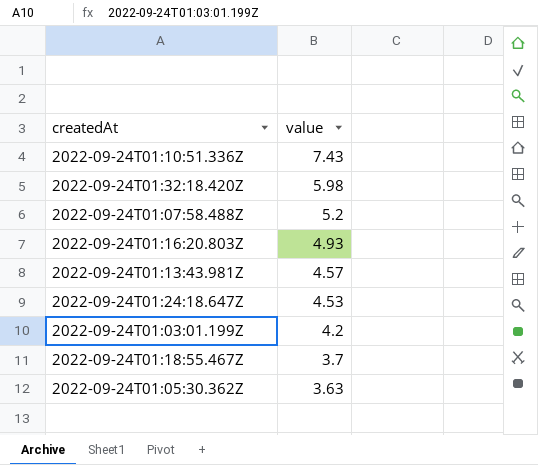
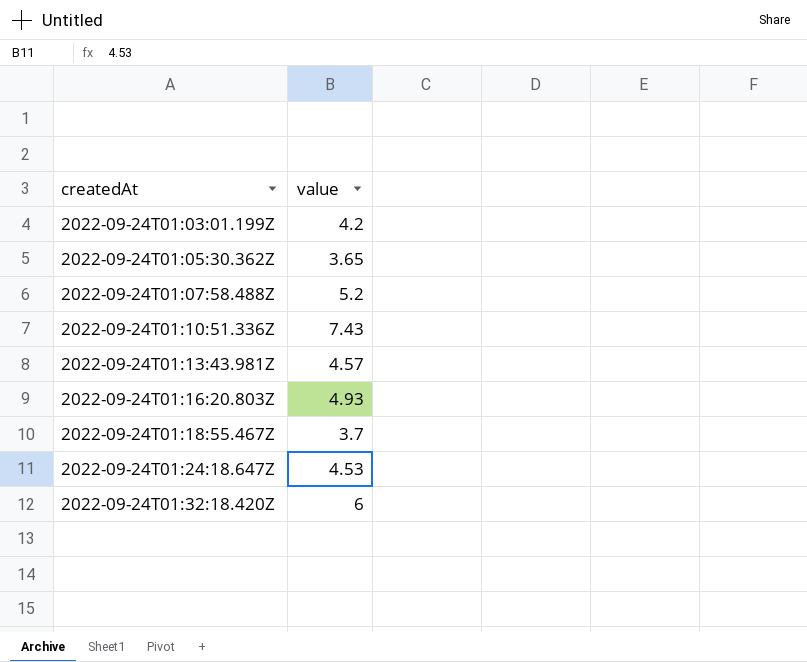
row order: value descending -> createdAt ascending
2022-09-24T01:05:30.362Z | value: 3.63 -> 3.65
2022-09-24T01:32:18.420Z | value: 5.98 -> 6

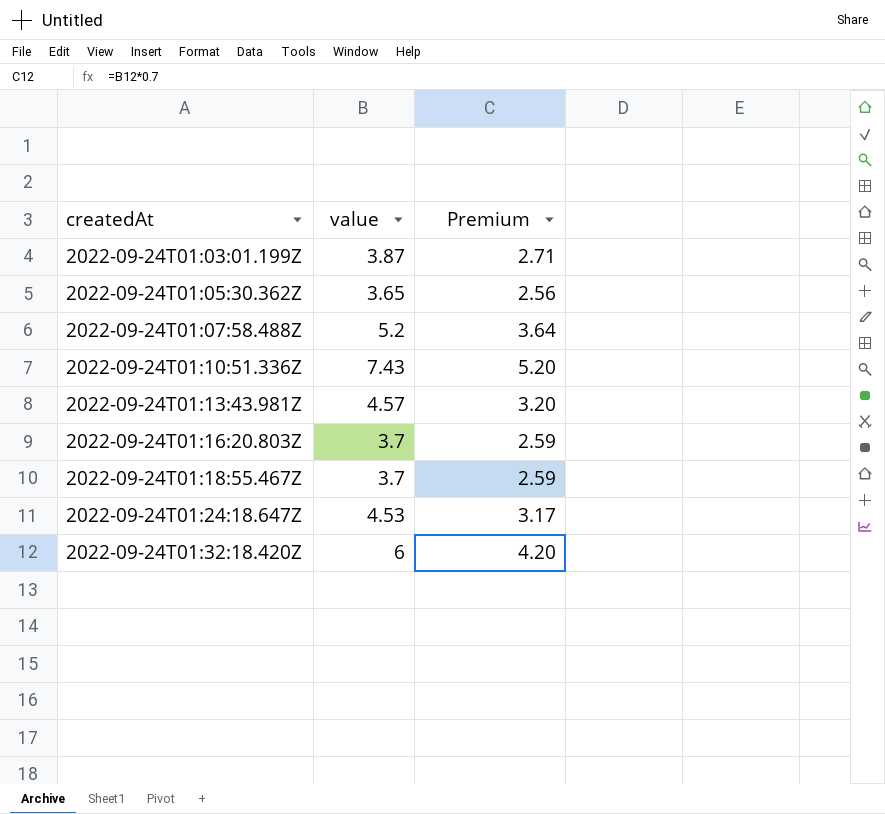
column Premium | formula: none -> [value] * 0.7
2022-09-24T01:03:01.199Z | value: 4.2 -> 3.87
2022-09-24T01:16:20.803Z | value: 4.93 -> 3.7

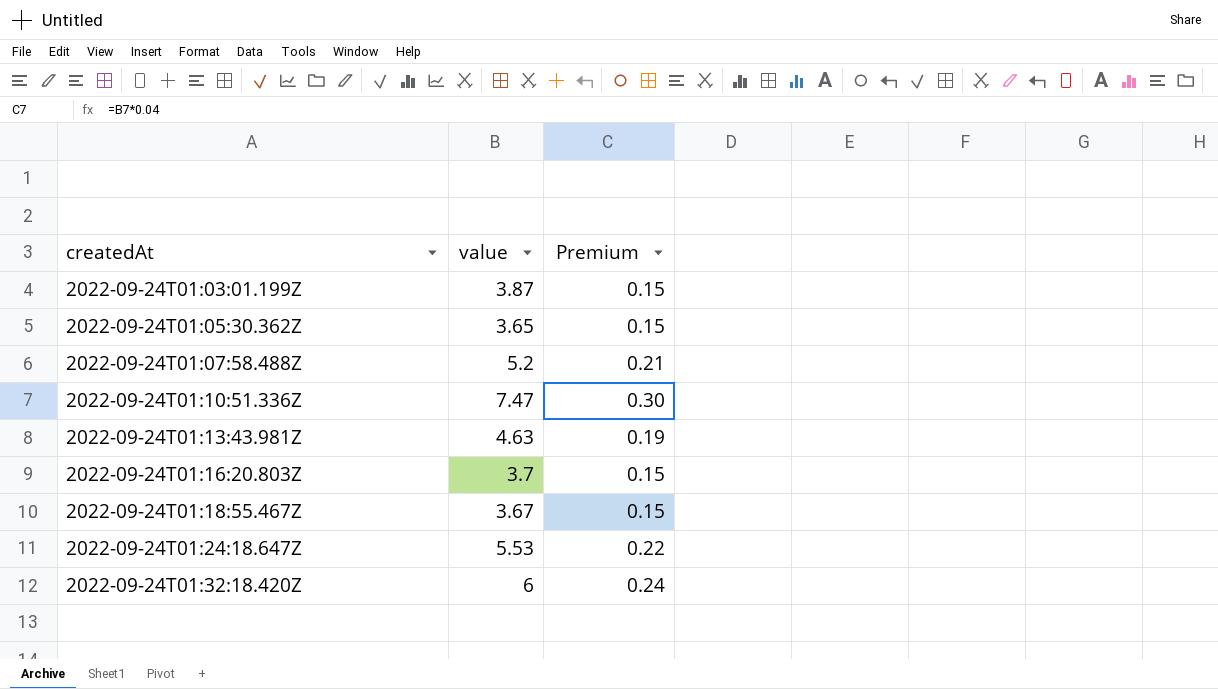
column Premium | formula: [value] * 0.7 -> [value] * 0.04
2022-09-24T01:10:51.336Z | value: 7.43 -> 7.47
2022-09-24T01:13:43.981Z | value: 4.57 -> 4.63
2022-09-24T01:18:55.467Z | value: 3.7 -> 3.67
2022-09-24T01:24:18.647Z | value: 4.53 -> 5.53

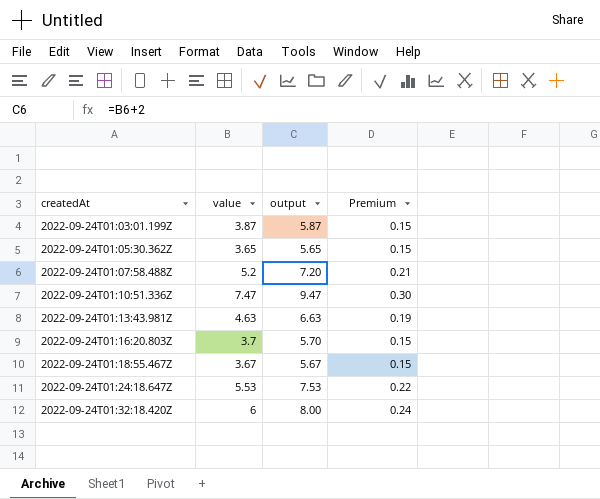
column output | formula: none -> [value] + 2

